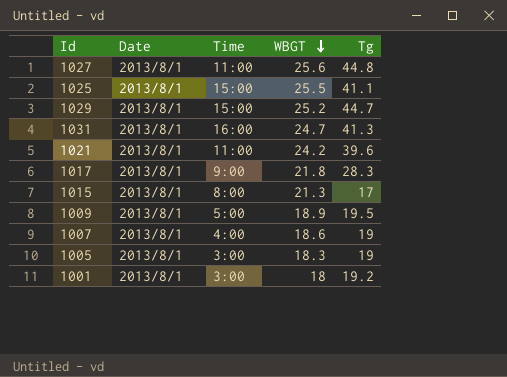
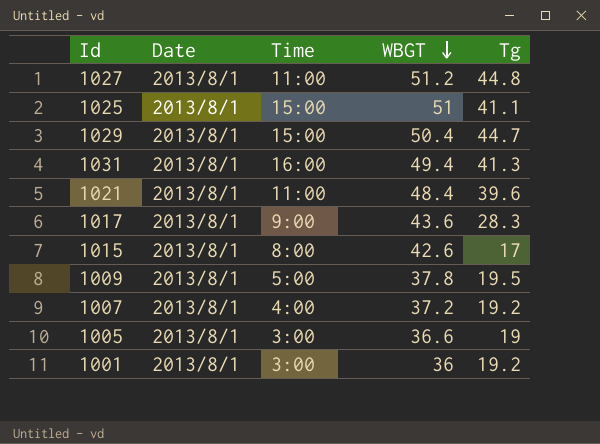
1027 | WBGT: 25.6 -> 51.2
1025 | WBGT: 25.5 -> 51
1029 | WBGT: 25.2 -> 50.4
1031 | WBGT: 24.7 -> 49.4
1021 | WBGT: 24.2 -> 48.4
1017 | WBGT: 21.8 -> 43.6
1015 | WBGT: 21.3 -> 42.6
1009 | WBGT: 18.9 -> 37.8
1007 | WBGT: 18.6 -> 37.2
1007 | Tg: 19 -> 19.2
1005 | WBGT: 18.3 -> 36.6
1001 | WBGT: 18 -> 36

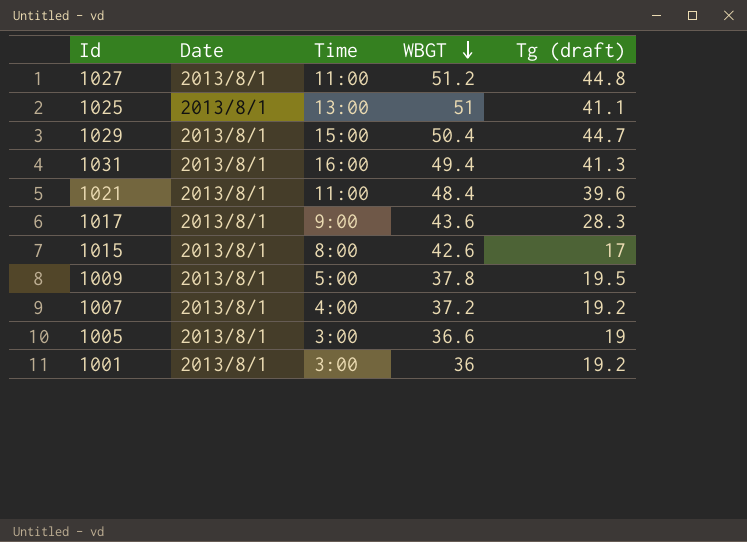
column name: Tg -> Tg (draft)
1025 | Time: 15:00 -> 13:00

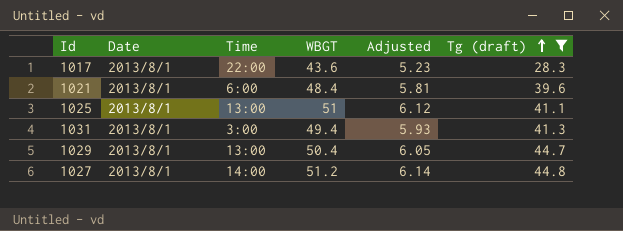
filter: none -> Tg (draft) >= 28.3
row order: WBGT descending -> Tg (draft) ascending
column Adjusted | formula: none -> [WBGT] * 0.12
1017 | Time: 9:00 -> 22:00
1021 | Time: 11:00 -> 6:00
1031 | Time: 16:00 -> 3:00
1029 | Time: 15:00 -> 13:00
1027 | Time: 11:00 -> 14:00

